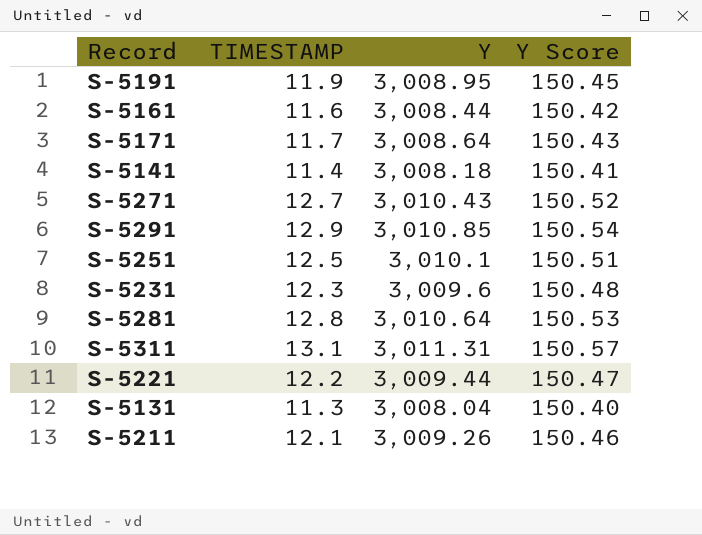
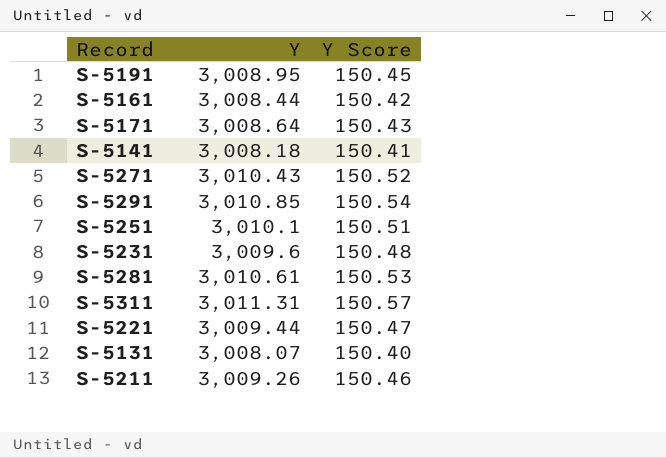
column TIMESTAMP | position: 2 -> none
S-5281 | Y: 3,010.64 -> 3,010.61
S-5131 | Y: 3,008.04 -> 3,008.07

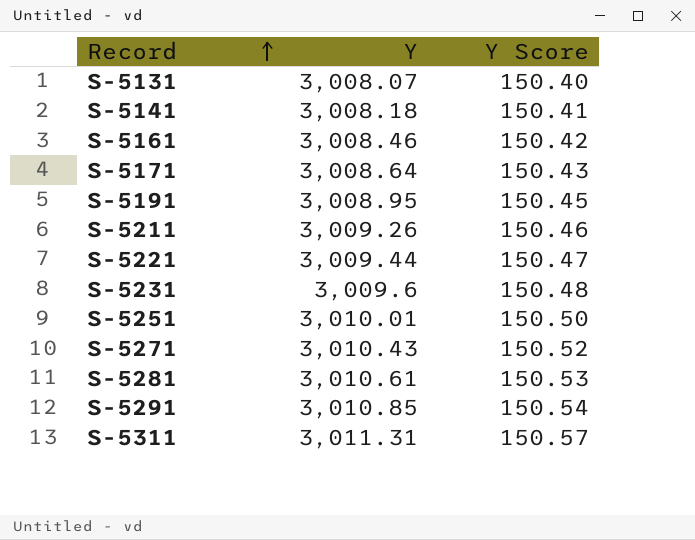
row order: none -> Record ascending
S-5161 | Y: 3,008.44 -> 3,008.46
S-5251 | Y: 3,010.1 -> 3,010.01
S-5251 | Y Score: 150.51 -> 150.50

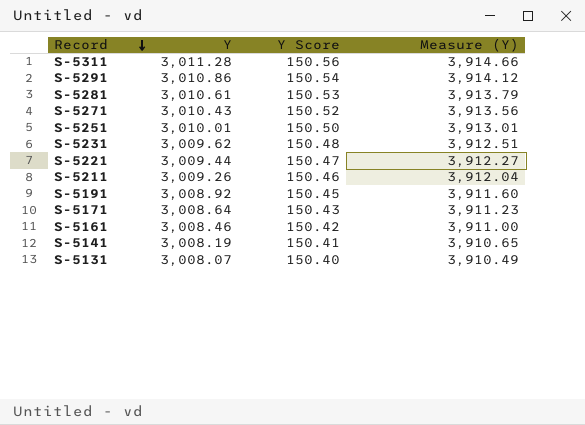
row order: Record ascending -> Record descending
column Measure (Y) | formula: none -> [Y] * 1.3
S-5311 | Y: 3,011.31 -> 3,011.28
S-5311 | Y Score: 150.57 -> 150.56
S-5291 | Y: 3,010.85 -> 3,010.86
S-5231 | Y: 3,009.6 -> 3,009.62
S-5191 | Y: 3,008.95 -> 3,008.92
S-5141 | Y: 3,008.18 -> 3,008.19

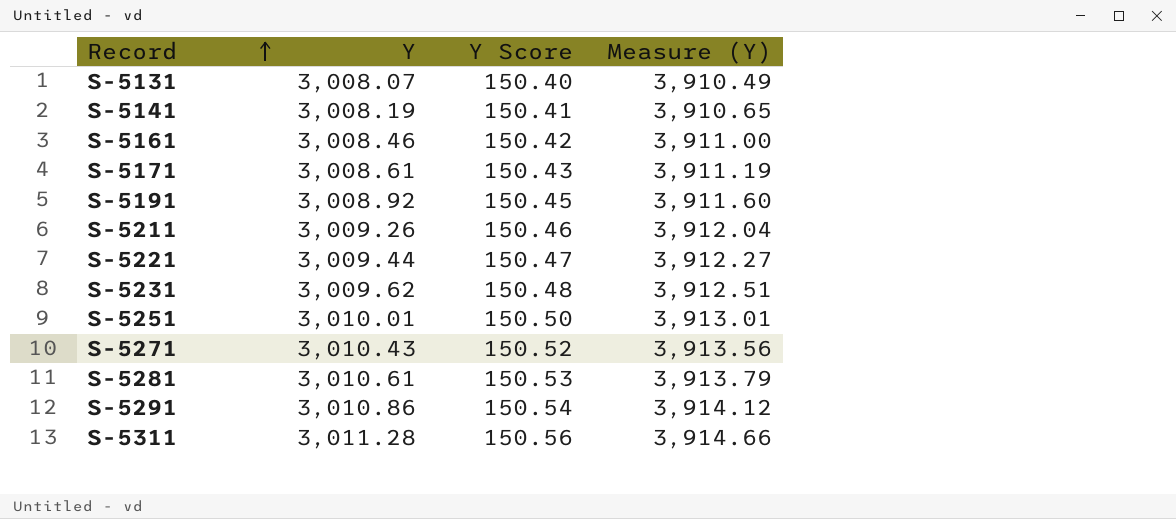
row order: Record descending -> Record ascending
S-5171 | Y: 3,008.64 -> 3,008.61
S-5171 | Measure (Y): 3,911.23 -> 3,911.19

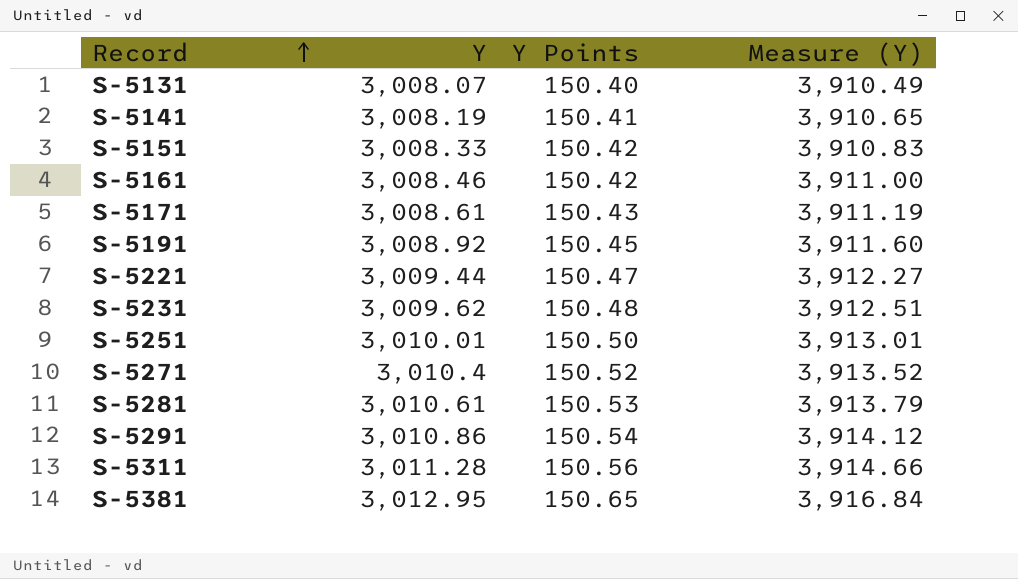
column name: Y Score -> Y Points
row S-5211: 3,009.26 | 150.46 | 3,912.04 -> none
row S-5151: none -> 3,008.33 | 150.42 | 3,910.83
S-5271 | Y: 3,010.43 -> 3,010.4
S-5271 | Measure (Y): 3,913.56 -> 3,913.52
row S-5381: none -> 3,012.95 | 150.65 | 3,916.84

